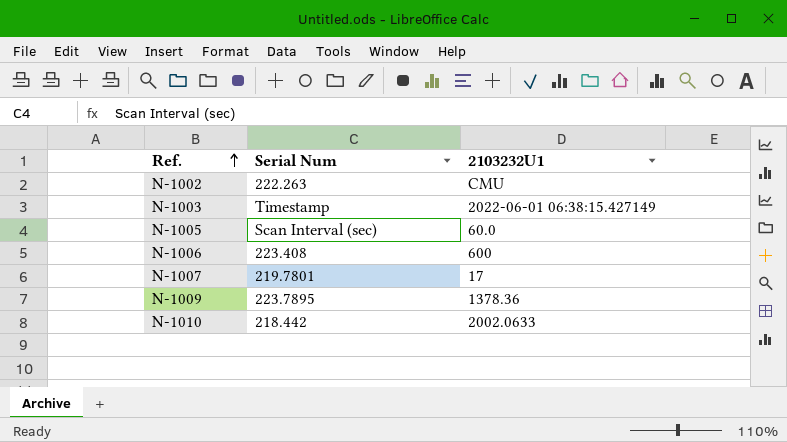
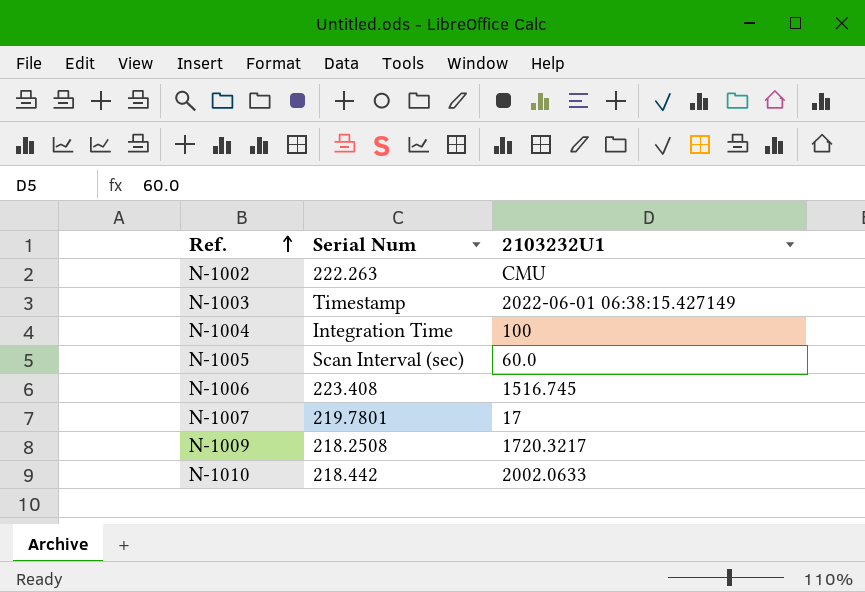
row N-1004: none -> Integration Time | 100
N-1006 | 2103232U1: 600 -> 1516.745
N-1009 | Serial Num: 223.7895 -> 218.2508
N-1009 | 2103232U1: 1378.36 -> 1720.3217

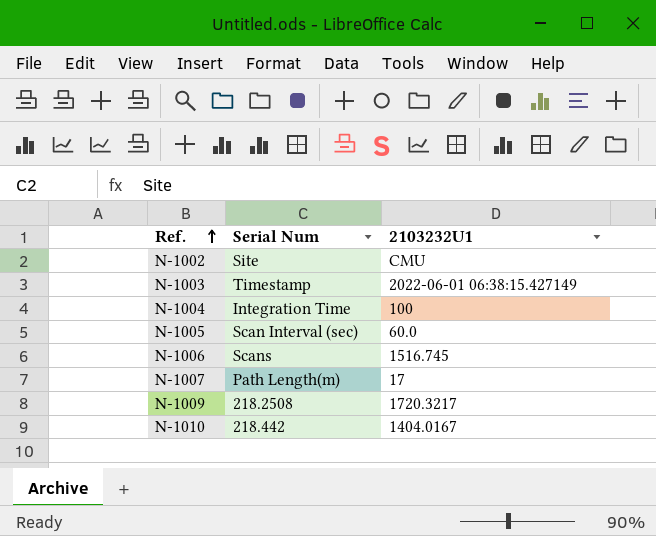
N-1002 | Serial Num: 222.263 -> Site
N-1006 | Serial Num: 223.408 -> Scans
N-1007 | Serial Num: 219.7801 -> Path Length(m)
N-1010 | 2103232U1: 2002.0633 -> 1404.0167

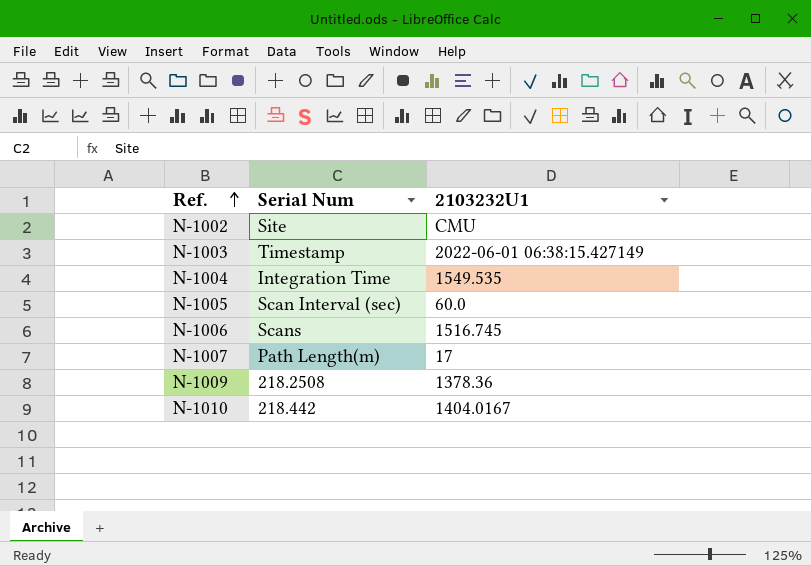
N-1004 | 2103232U1: 100 -> 1549.535
N-1009 | 2103232U1: 1720.3217 -> 1378.36

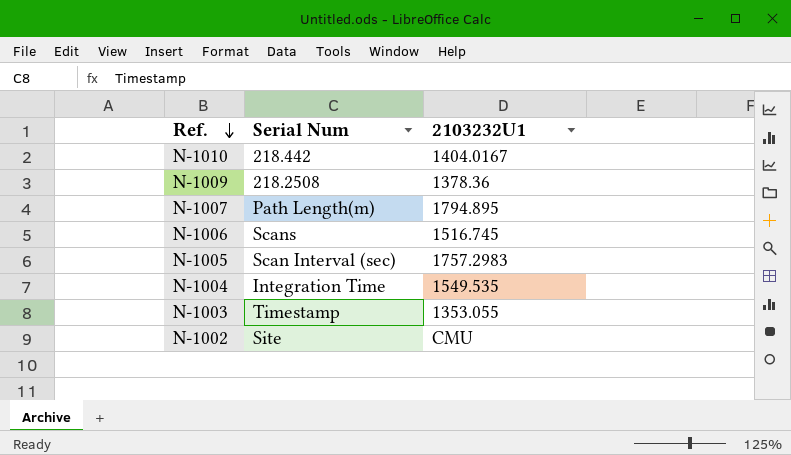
row order: Ref. ascending -> Ref. descending
N-1007 | 2103232U1: 17 -> 1794.895
N-1005 | 2103232U1: 60.0 -> 1757.2983
N-1003 | 2103232U1: 2022-06-01 06:38:15.427149 -> 1353.055

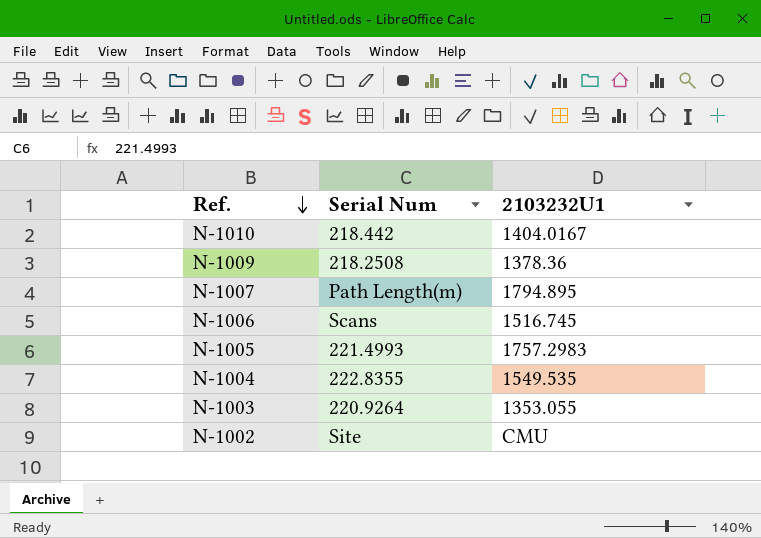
N-1005 | Serial Num: Scan Interval (sec) -> 221.4993
N-1004 | Serial Num: Integration Time -> 222.8355
N-1003 | Serial Num: Timestamp -> 220.9264

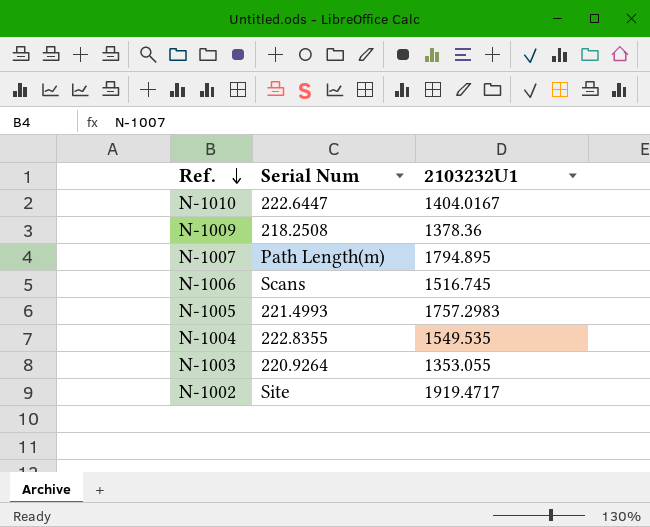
N-1010 | Serial Num: 218.442 -> 222.6447
N-1002 | 2103232U1: CMU -> 1919.4717

